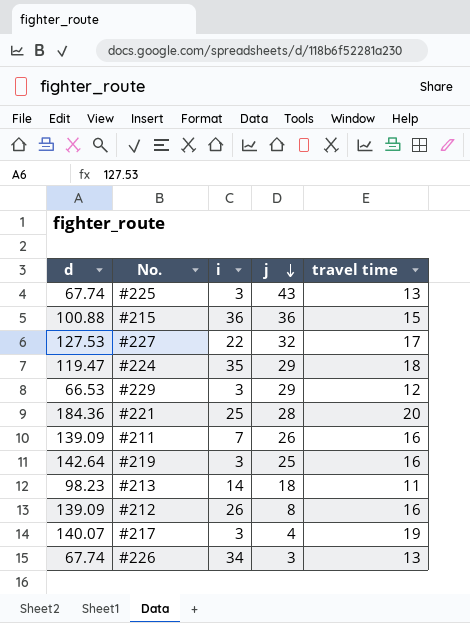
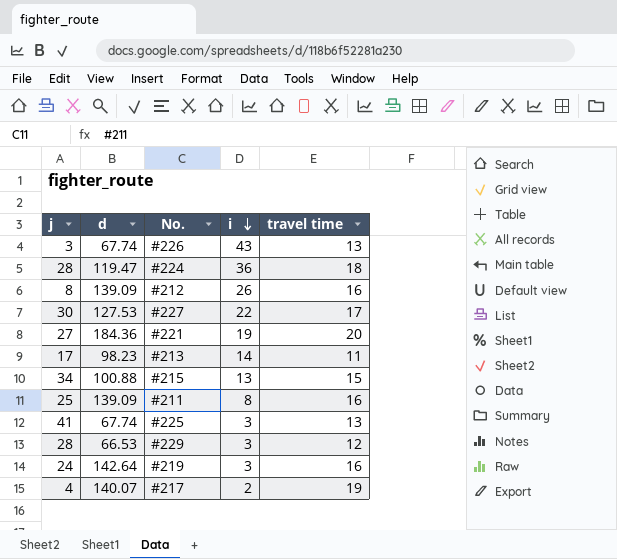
row order: j descending -> i descending
column j | position: 4 -> 1
#226 | i: 34 -> 43
#224 | j: 29 -> 28
#224 | i: 35 -> 36
#227 | j: 32 -> 30
#221 | j: 28 -> 27
#221 | i: 25 -> 19
#213 | j: 18 -> 17
#215 | j: 36 -> 34
#215 | i: 36 -> 13
#211 | j: 26 -> 25
#211 | i: 7 -> 8
#225 | j: 43 -> 41
#229 | j: 29 -> 28
#219 | j: 25 -> 24
#217 | i: 3 -> 2

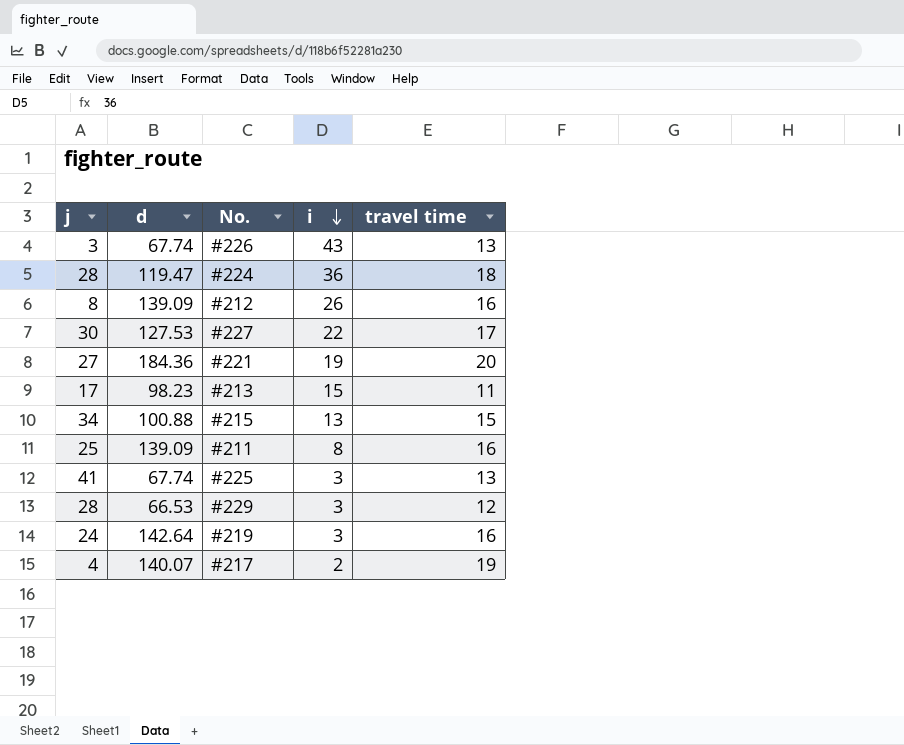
#213 | i: 14 -> 15

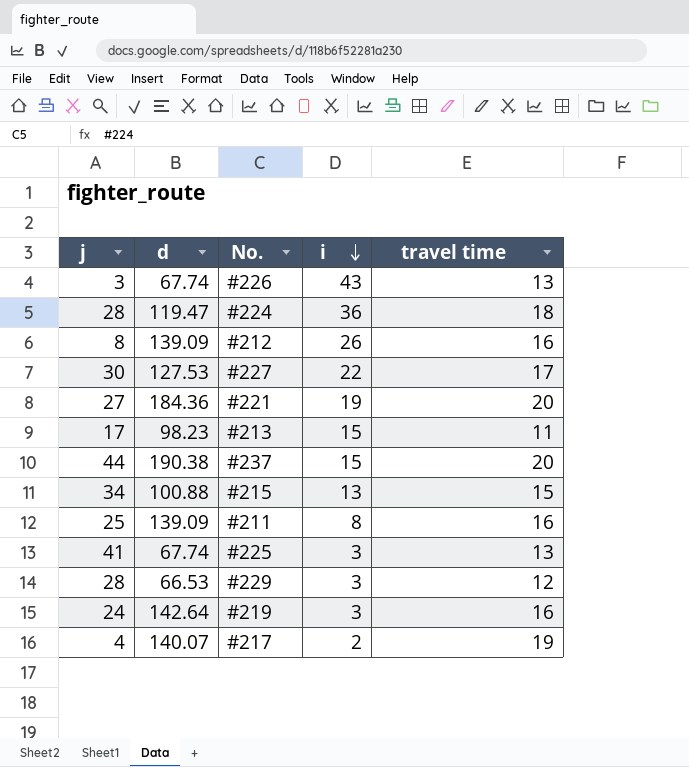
row #237: none -> 44 | 190.38 | 15 | 20

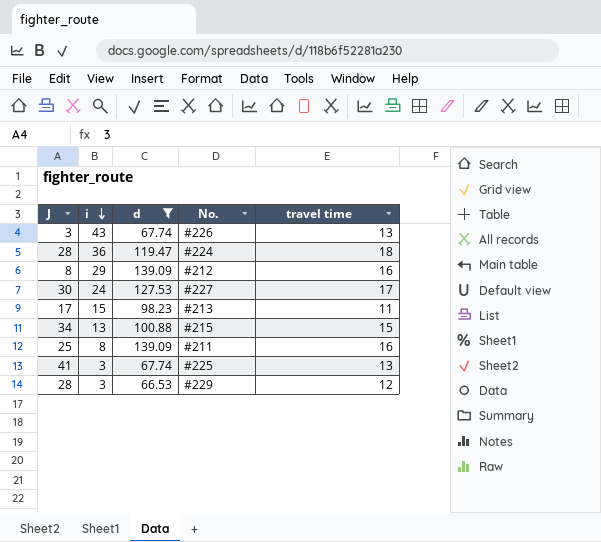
filter: none -> d <= 139.09
column name: j -> J
column i | position: 4 -> 2
#212 | i: 26 -> 29
#227 | i: 22 -> 24

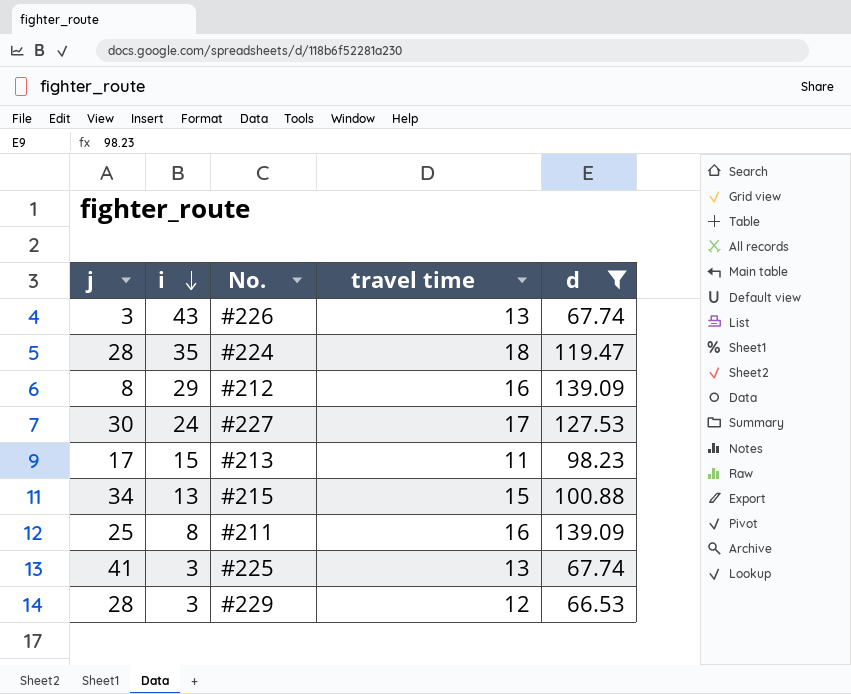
column name: J -> j
column d | position: 3 -> 5
#224 | i: 36 -> 35

